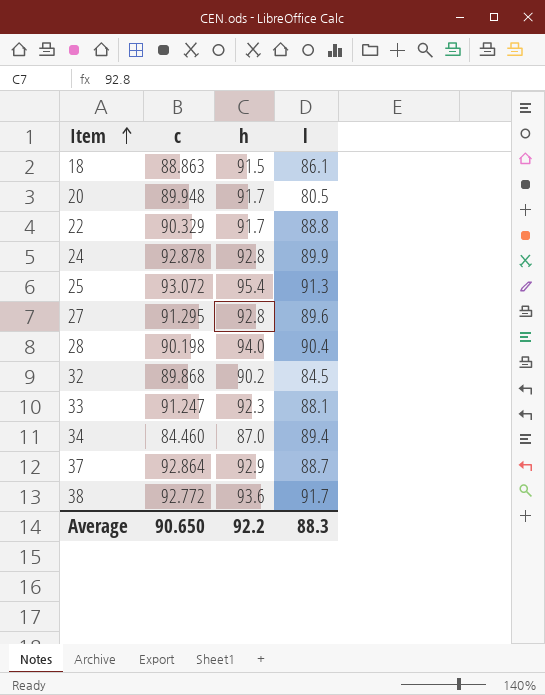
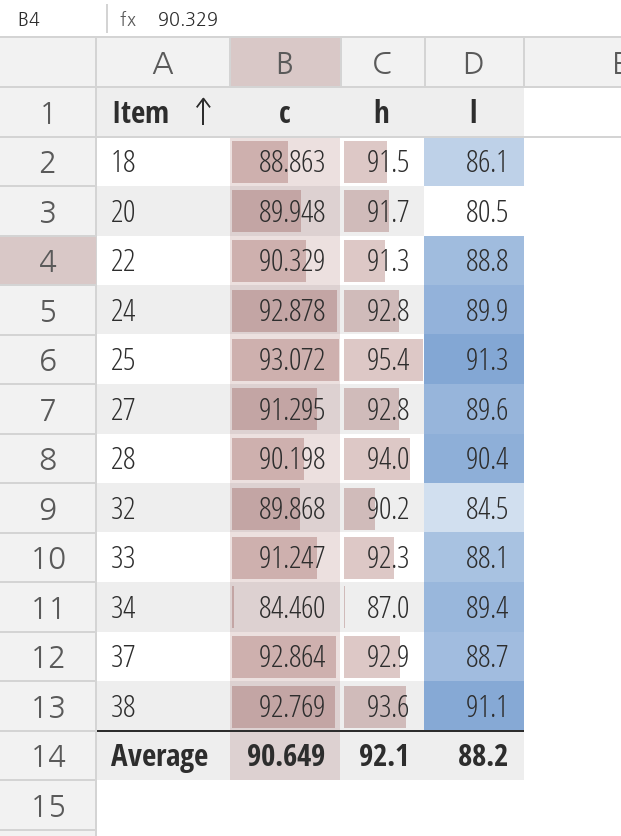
22 | h: 91.7 -> 91.3
38 | c: 92.772 -> 92.769
38 | l: 91.7 -> 91.1
Average | c: 90.650 -> 90.649
Average | h: 92.2 -> 92.1
Average | l: 88.3 -> 88.2

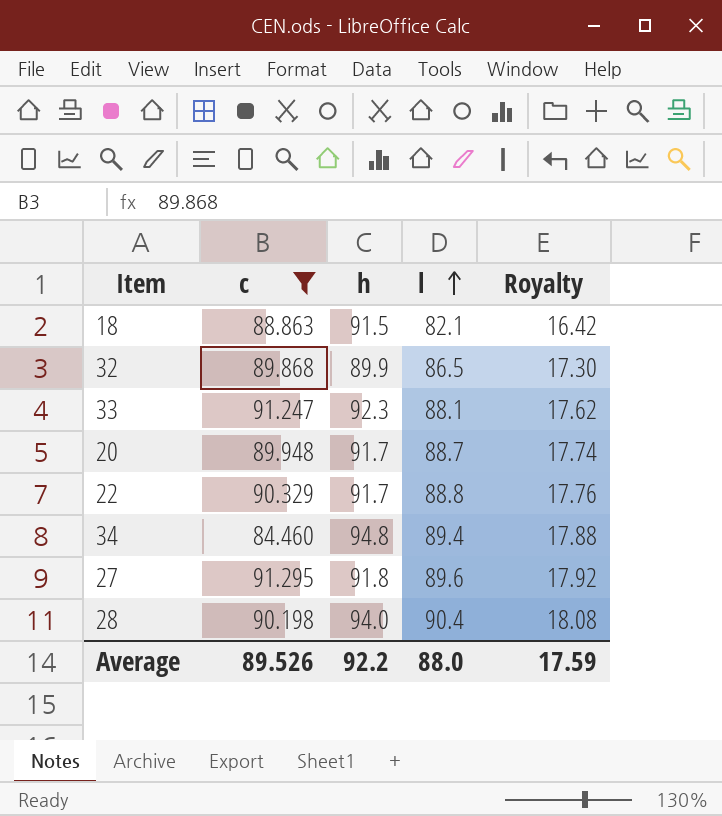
filter: none -> c <= 91.295
row order: Item ascending -> l ascending
column Royalty | formula: none -> [l] * 0.2
18 | l: 86.1 -> 82.1
32 | h: 90.2 -> 89.9
32 | l: 84.5 -> 86.5
20 | l: 80.5 -> 88.7
22 | h: 91.3 -> 91.7
34 | h: 87.0 -> 94.8
27 | h: 92.8 -> 91.8
Average | c: 90.649 -> 89.526
Average | h: 92.1 -> 92.2
Average | l: 88.2 -> 88.0

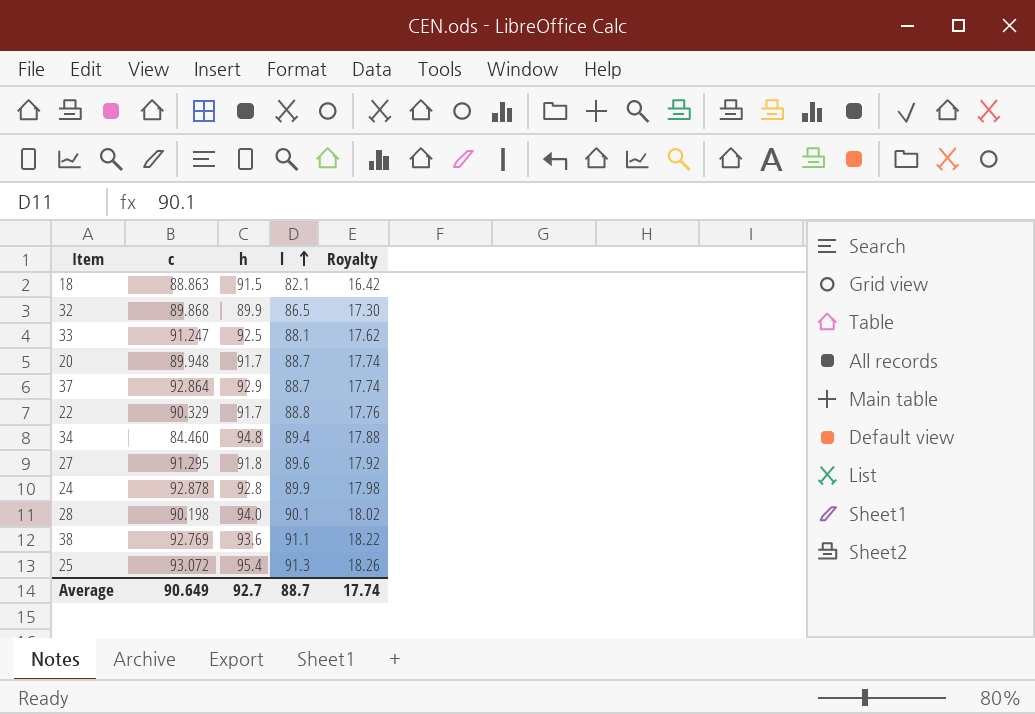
filter: c <= 91.295 -> none
33 | h: 92.3 -> 92.5
28 | l: 90.4 -> 90.1
28 | Royalty: 18.08 -> 18.02
Average | c: 89.526 -> 90.649
Average | h: 92.2 -> 92.7
Average | l: 88.0 -> 88.7
Average | Royalty: 17.59 -> 17.74

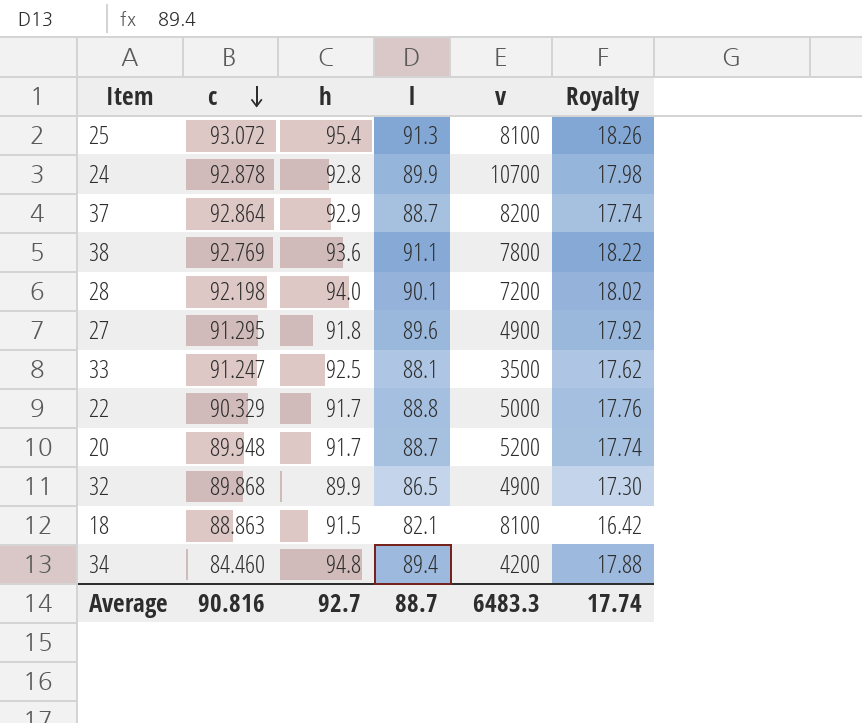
row order: l ascending -> c descending
column v | position: none -> 5
28 | c: 90.198 -> 92.198
Average | c: 90.649 -> 90.816

